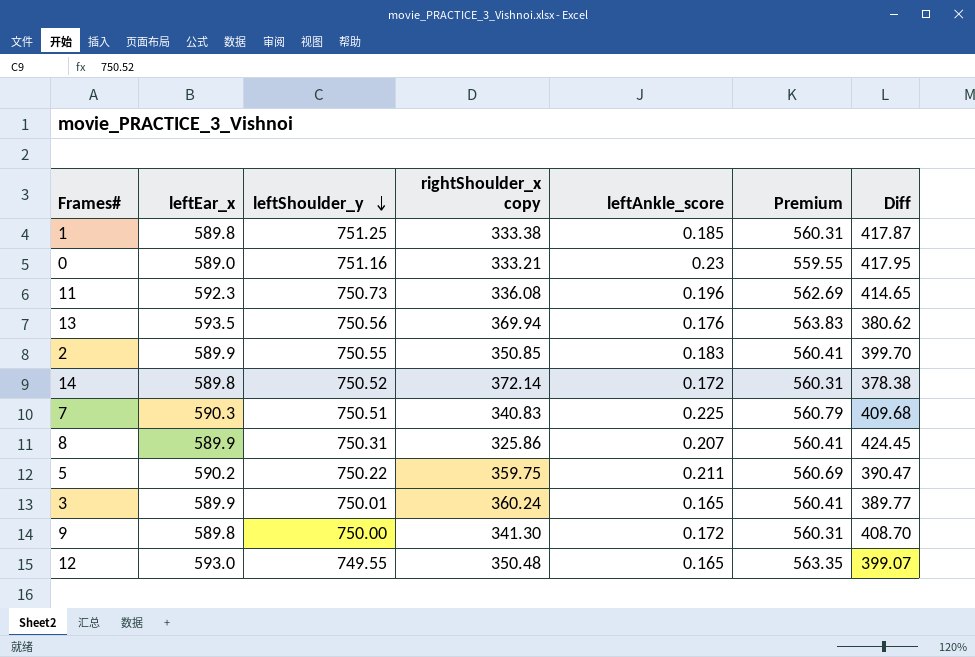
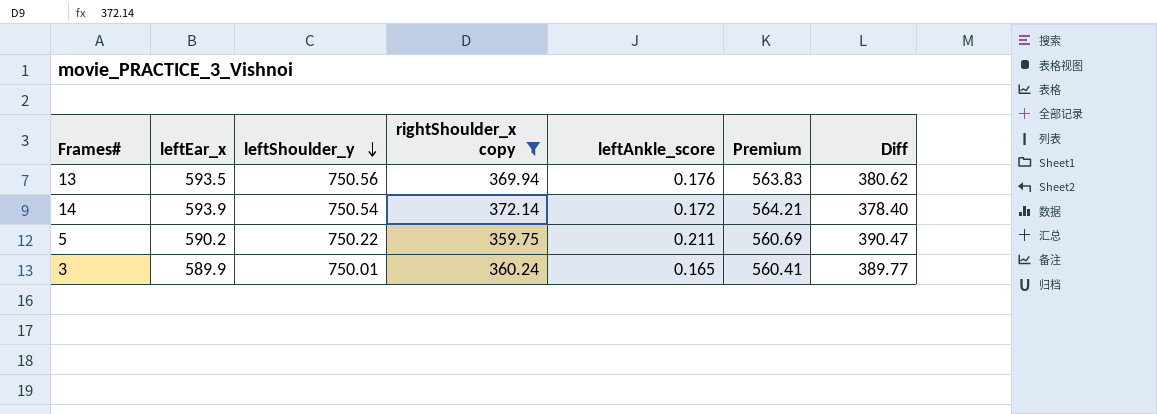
filter: none -> rightShoulder_x copy >= 359.75
14 | leftEar_x: 589.8 -> 593.9
14 | leftShoulder_y: 750.52 -> 750.54
14 | Premium: 560.31 -> 564.21
14 | Diff: 378.38 -> 378.40

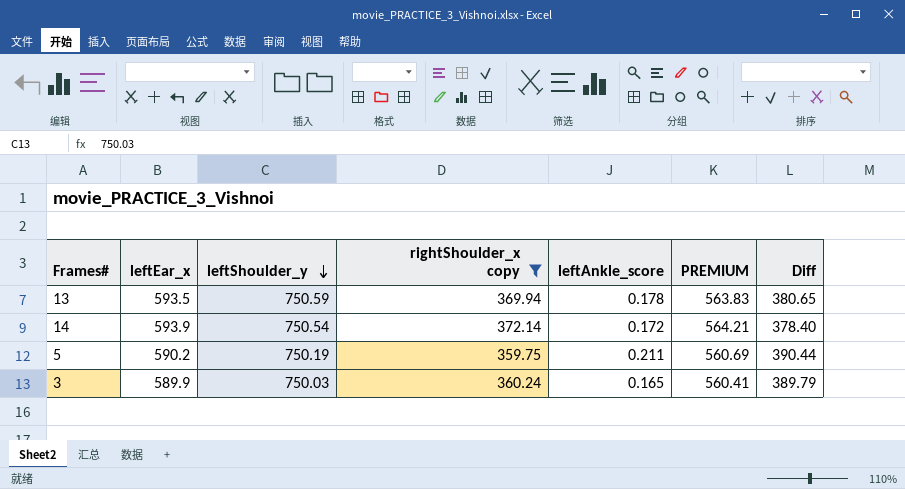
column name: Premium -> PREMIUM
13 | leftShoulder_y: 750.56 -> 750.59
13 | leftAnkle_score: 0.176 -> 0.178
13 | Diff: 380.62 -> 380.65
5 | leftShoulder_y: 750.22 -> 750.19
5 | Diff: 390.47 -> 390.44
3 | leftShoulder_y: 750.01 -> 750.03
3 | Diff: 389.77 -> 389.79

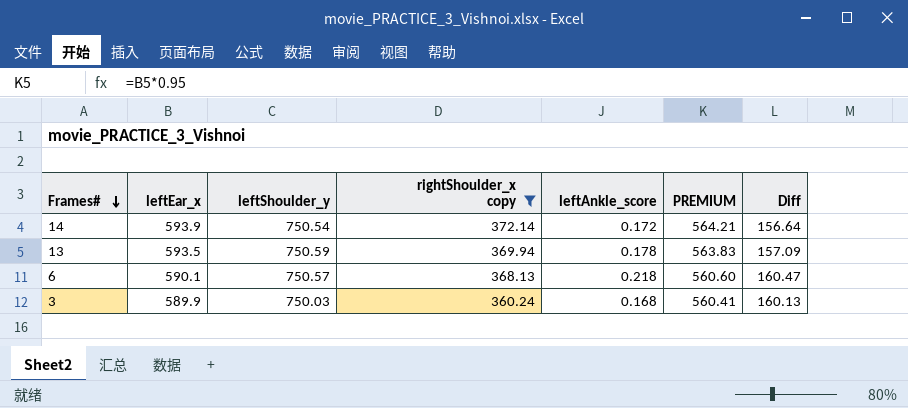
row order: leftShoulder_y descending -> Frames# descending
column Diff | formula: [leftShoulder_y] - [rightShoulder_x copy] -> [leftShoulder_y] - [leftEar_x]
row 5: 590.2 | 750.19 | 359.75 | 0.211 | 560.69 | 390.44 -> none
row 6: none -> 590.1 | 750.57 | 368.13 | 0.218 | 560.60 | 160.47
3 | leftAnkle_score: 0.165 -> 0.168

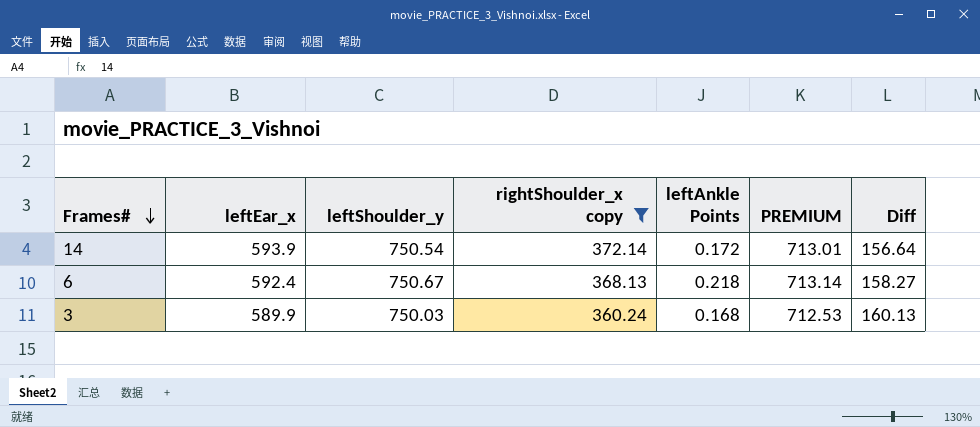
column name: leftAnkle_score -> leftAnkle Points
column PREMIUM | formula: [leftEar_x] * 0.95 -> [leftShoulder_y] * 0.95
row 13: 593.5 | 750.59 | 369.94 | 0.178 | 563.83 | 157.09 -> none
6 | leftEar_x: 590.1 -> 592.4
6 | leftShoulder_y: 750.57 -> 750.67
6 | Diff: 160.47 -> 158.27

